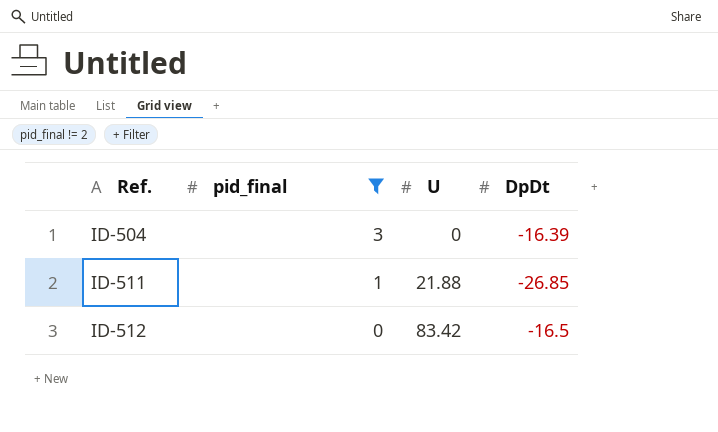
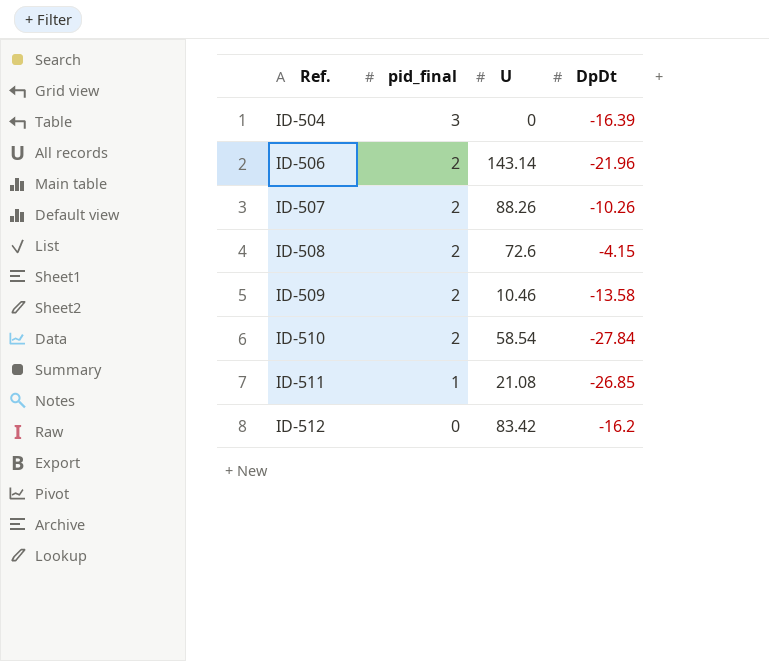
filter: pid_final != 2 -> none
ID-511 | U: 21.88 -> 21.08
ID-512 | DpDt: -16.5 -> -16.2

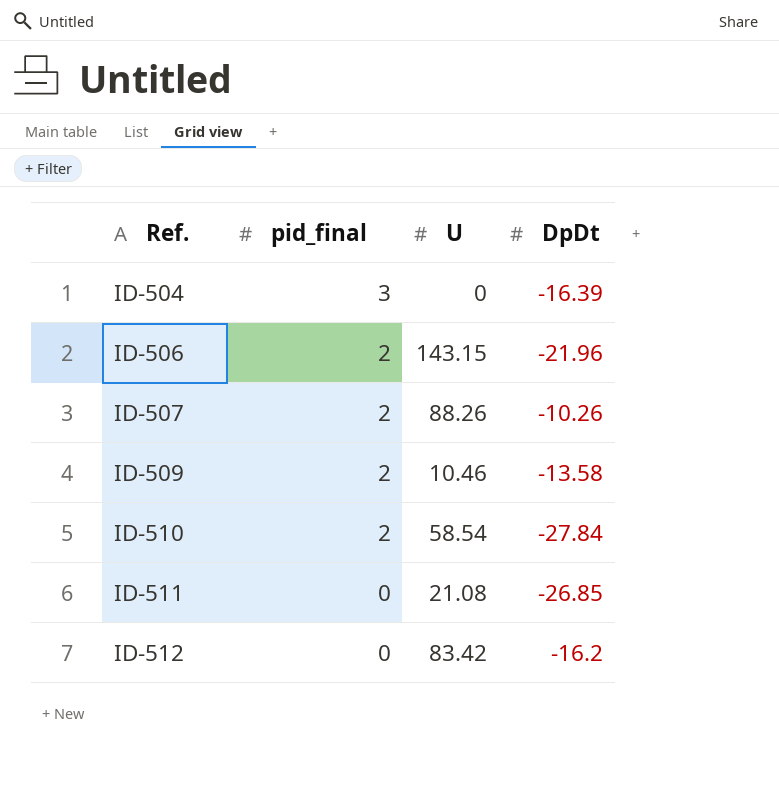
row ID-508: 2 | 72.6 | -4.15 -> none
ID-506 | U: 143.14 -> 143.15
ID-511 | pid_final: 1 -> 0

